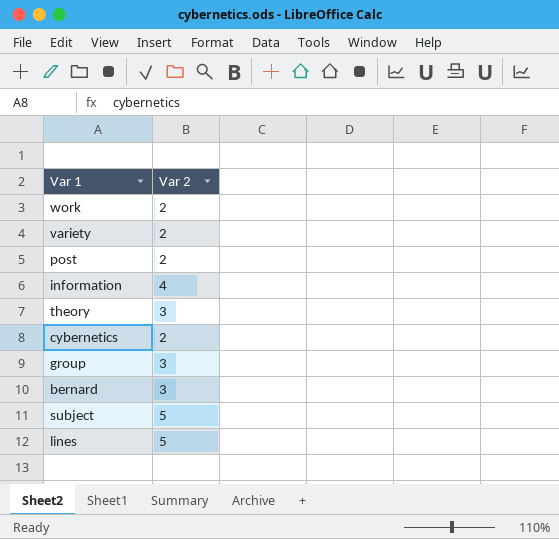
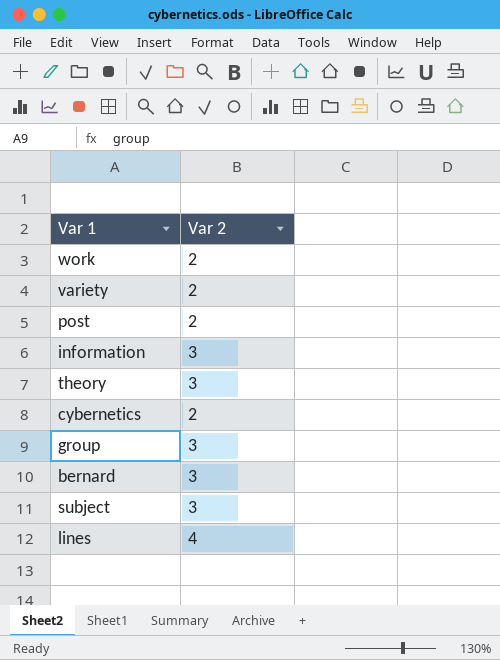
information | Var 2: 4 -> 3
subject | Var 2: 5 -> 3
lines | Var 2: 5 -> 4

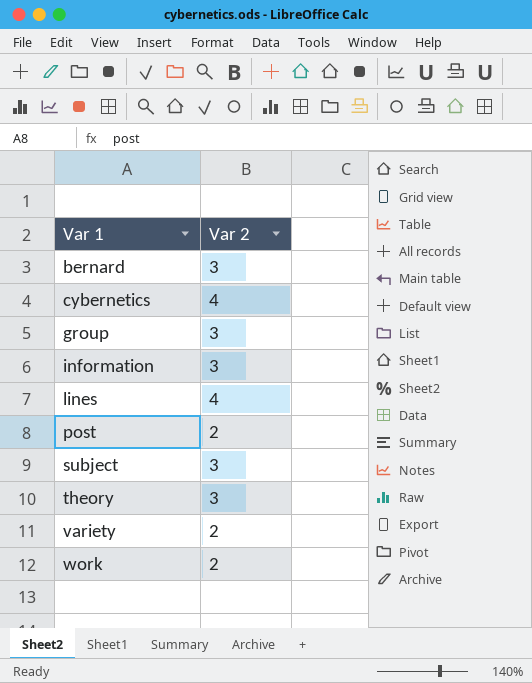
row order: none -> Var 1 ascending
cybernetics | Var 2: 2 -> 4

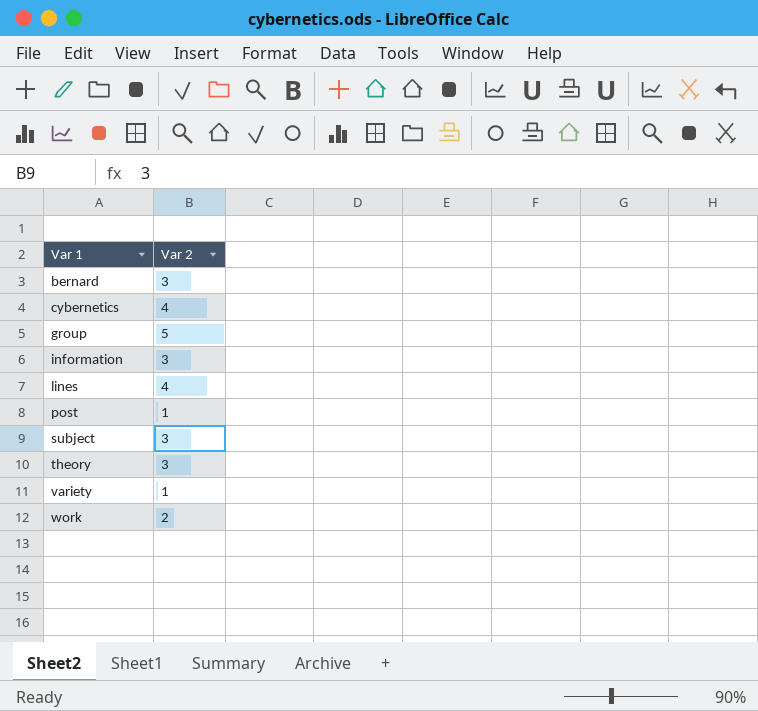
group | Var 2: 3 -> 5
post | Var 2: 2 -> 1
variety | Var 2: 2 -> 1

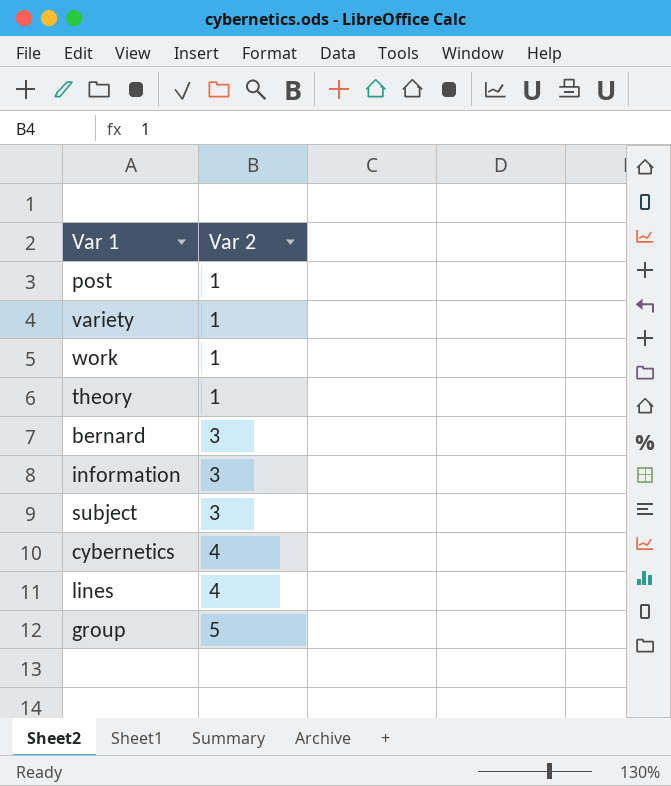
row order: Var 1 ascending -> Var 2 ascending
work | Var 2: 2 -> 1
theory | Var 2: 3 -> 1

